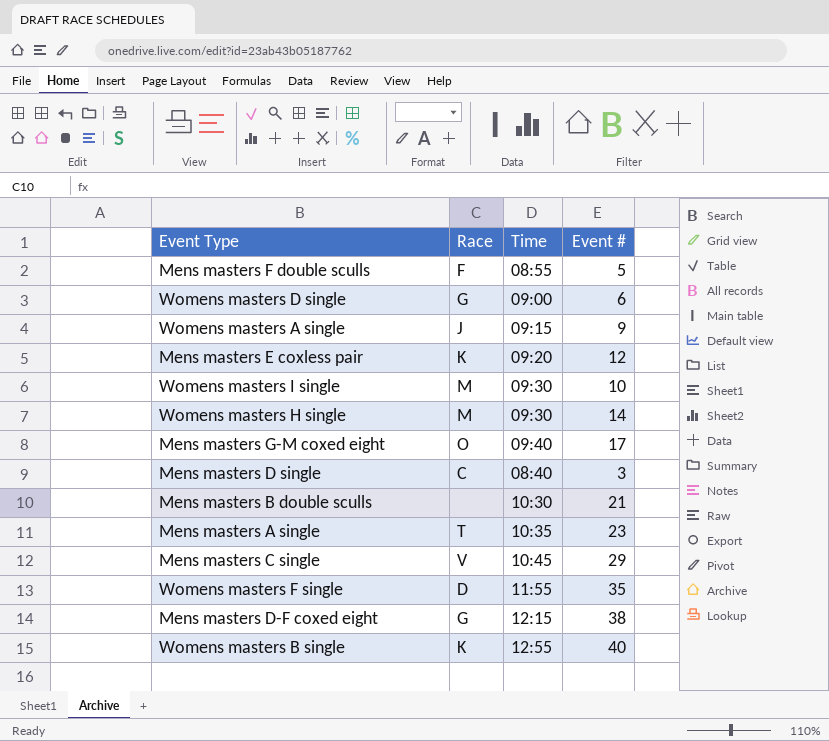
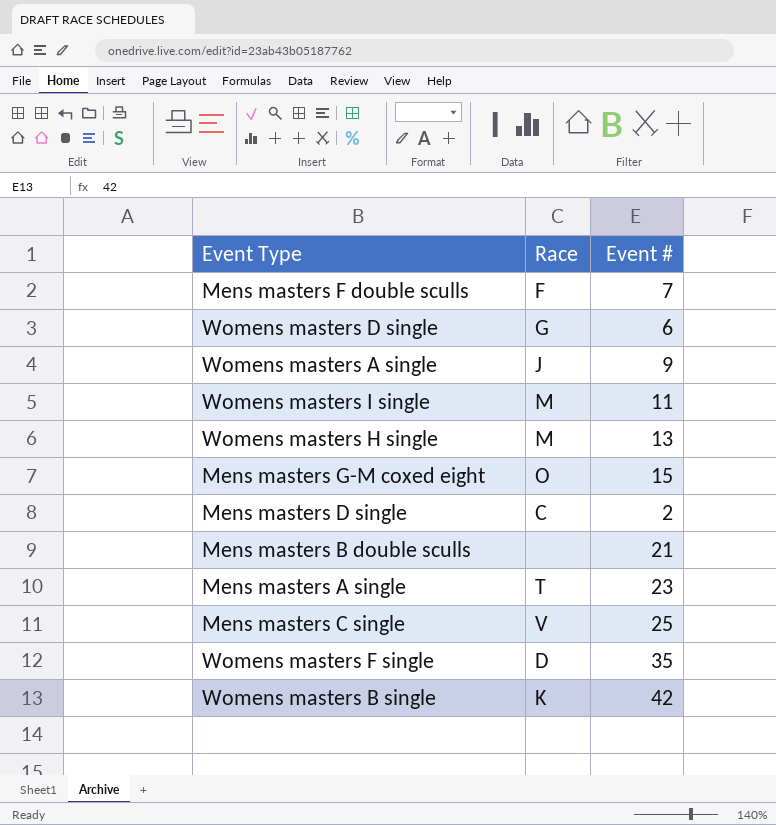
column Time | position: 3 -> none
row Mens masters E coxless pair: K | 09:20 | 12 -> none
row Mens masters D-F coxed eight: G | 12:15 | 38 -> none
Mens masters F double sculls | Event #: 5 -> 7
Womens masters I single | Event #: 10 -> 11
Womens masters H single | Event #: 14 -> 13
Mens masters G-M coxed eight | Event #: 17 -> 15
Mens masters D single | Event #: 3 -> 2
Mens masters C single | Event #: 29 -> 25
Womens masters B single | Event #: 40 -> 42

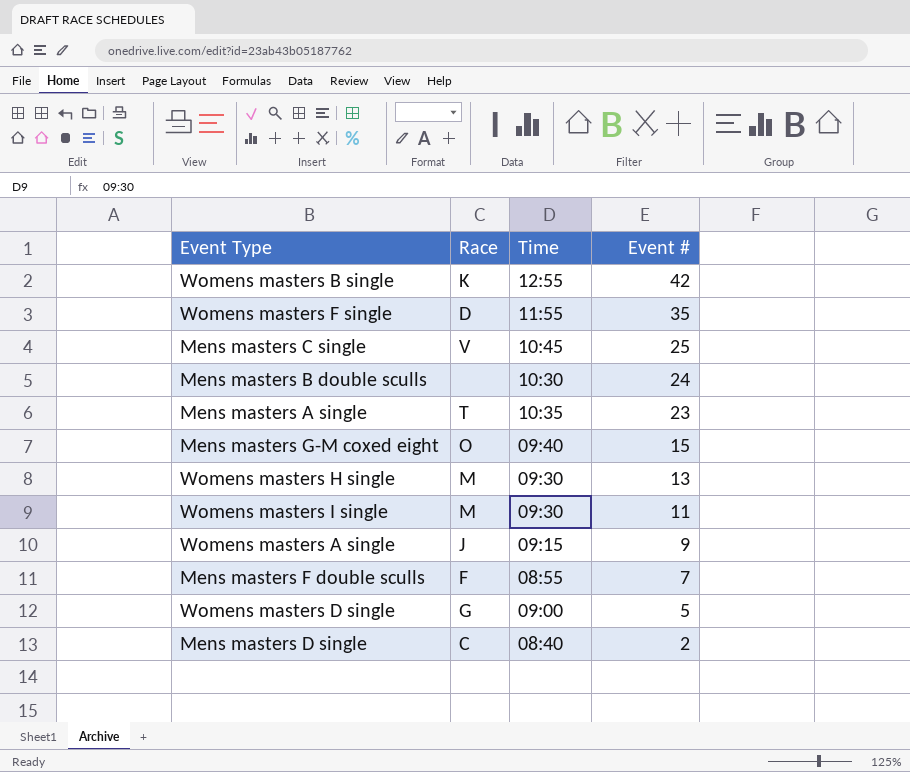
row order: none -> Event # descending
column Time | position: none -> 3
Mens masters B double sculls | Event #: 21 -> 24
Womens masters D single | Event #: 6 -> 5

